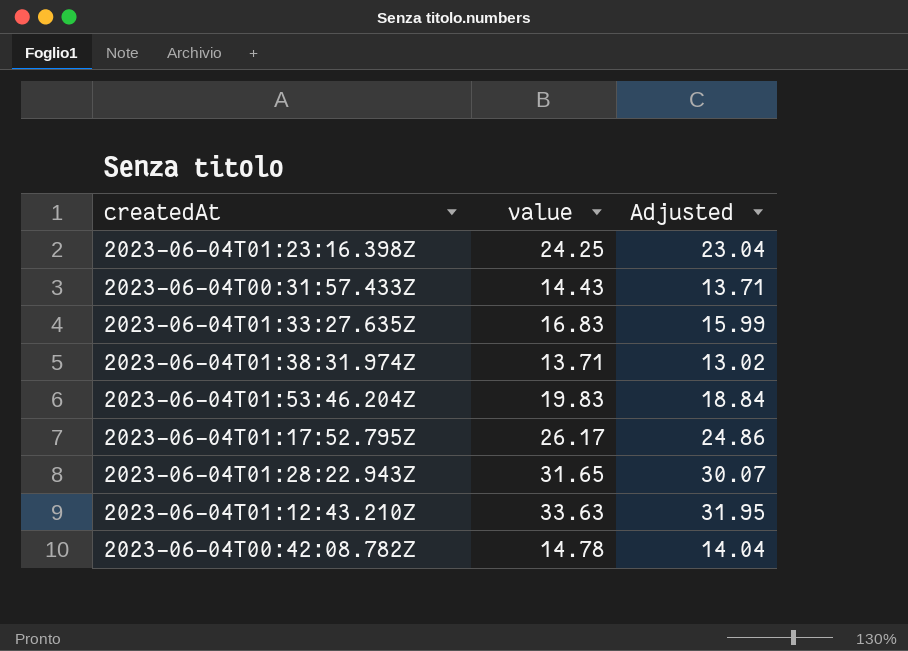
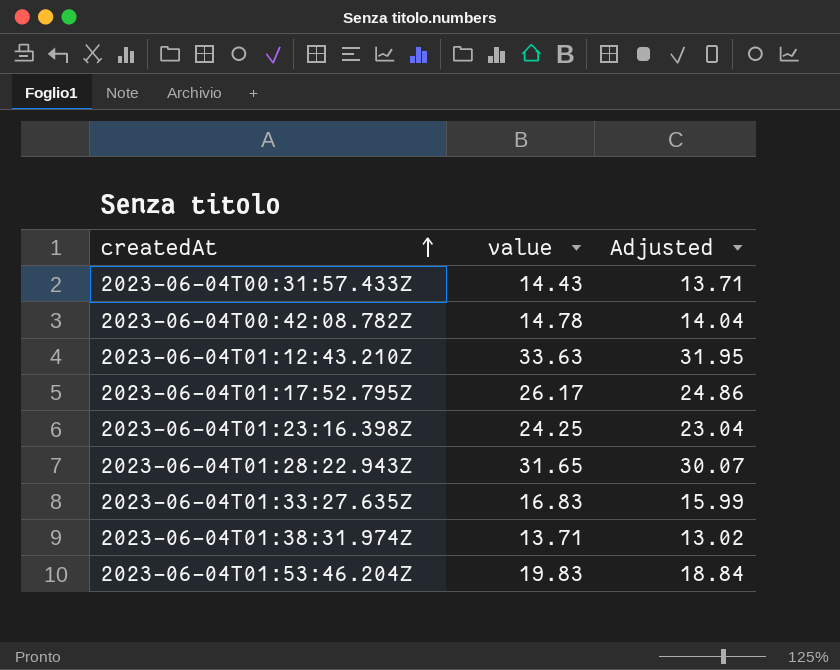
row order: none -> createdAt ascending

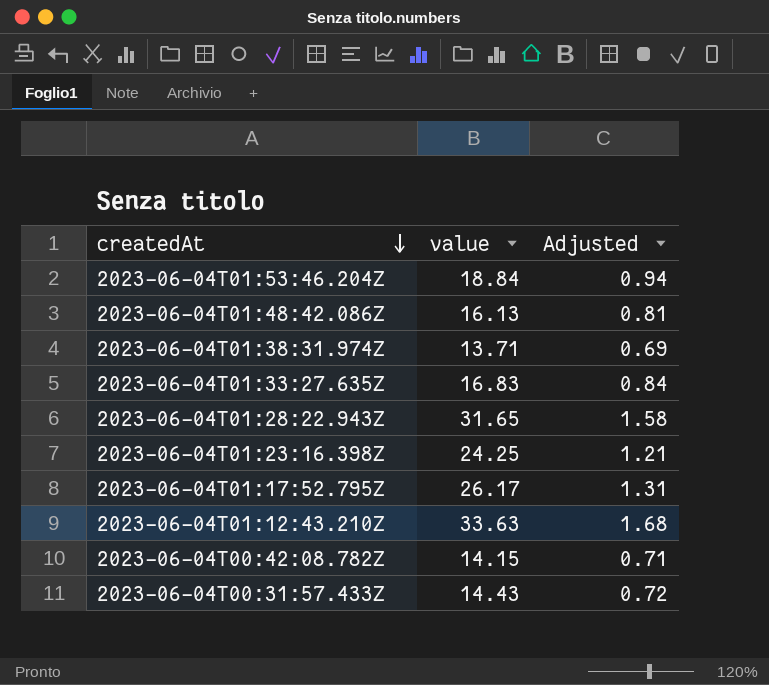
row order: createdAt ascending -> createdAt descending
column Adjusted | formula: [value] * 0.95 -> [value] * 0.05
2023-06-04T01:53:46.204Z | value: 19.83 -> 18.84
row 2023-06-04T01:48:42.086Z: none -> 16.13 | 0.81
2023-06-04T00:42:08.782Z | value: 14.78 -> 14.15

